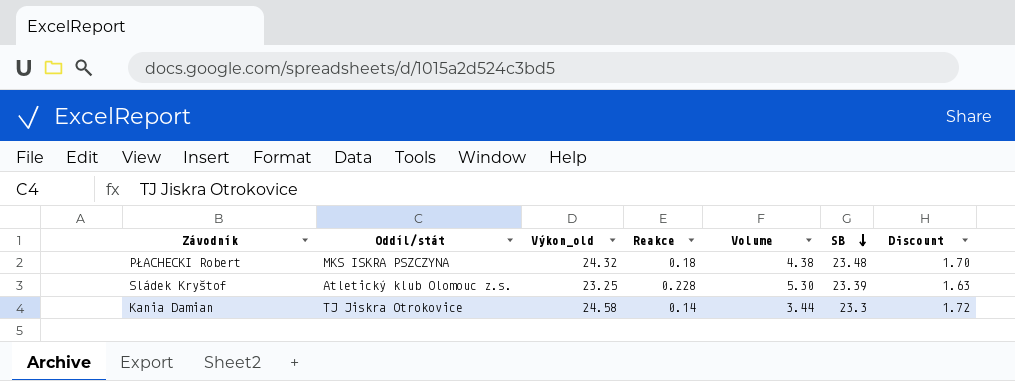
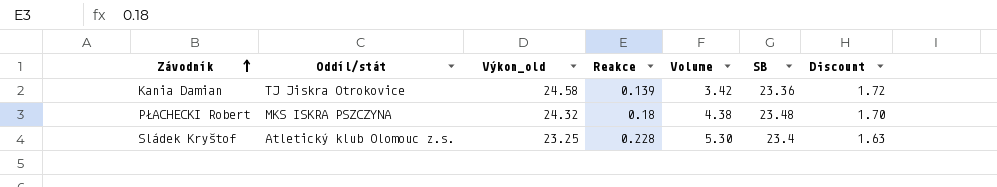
row order: SB descending -> Závodník ascending
Kania Damian | Reakce: 0.14 -> 0.139
Kania Damian | Volume: 3.44 -> 3.42
Kania Damian | SB: 23.3 -> 23.36
Sládek Kryštof | SB: 23.39 -> 23.4

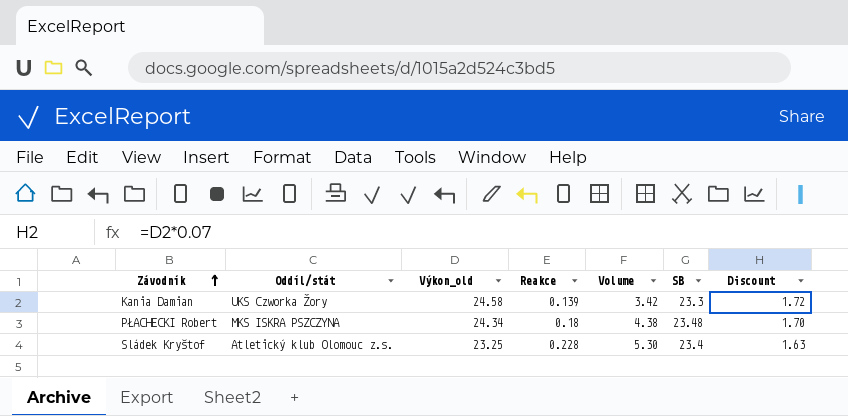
Kania Damian | Oddíl/stát: TJ Jiskra Otrokovice -> UKS Czworka Žory
Kania Damian | SB: 23.36 -> 23.3
PŁACHECKI Robert | Výkon_old: 24.32 -> 24.34

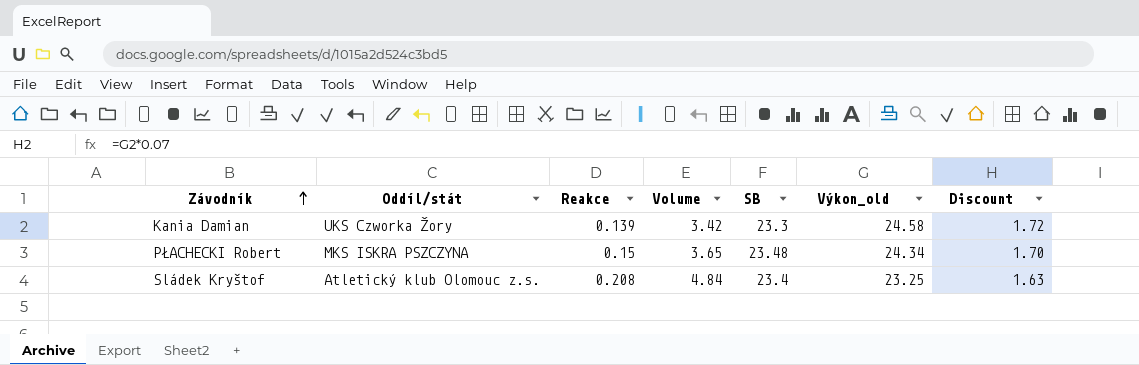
column Výkon_old | position: 3 -> 6
PŁACHECKI Robert | Reakce: 0.18 -> 0.15
PŁACHECKI Robert | Volume: 4.38 -> 3.65
Sládek Kryštof | Reakce: 0.228 -> 0.208
Sládek Kryštof | Volume: 5.30 -> 4.84

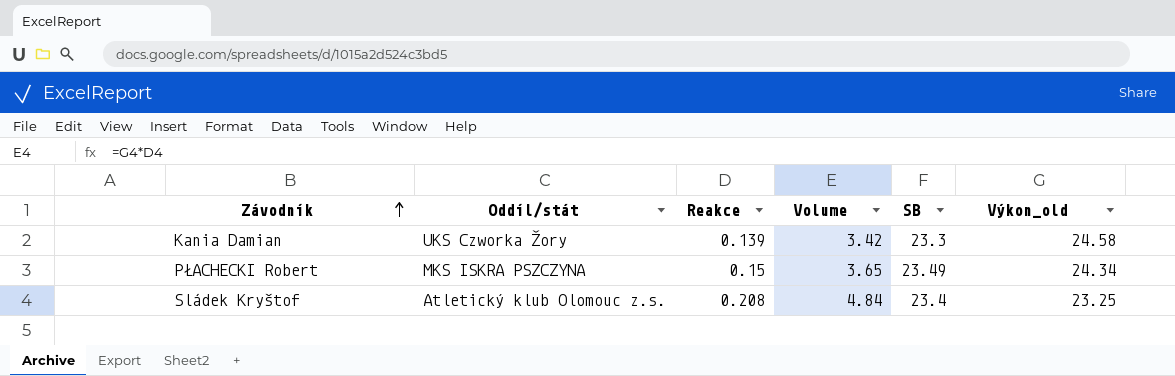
column Discount | formula: [Výkon_old] * 0.07 -> none
PŁACHECKI Robert | SB: 23.48 -> 23.49

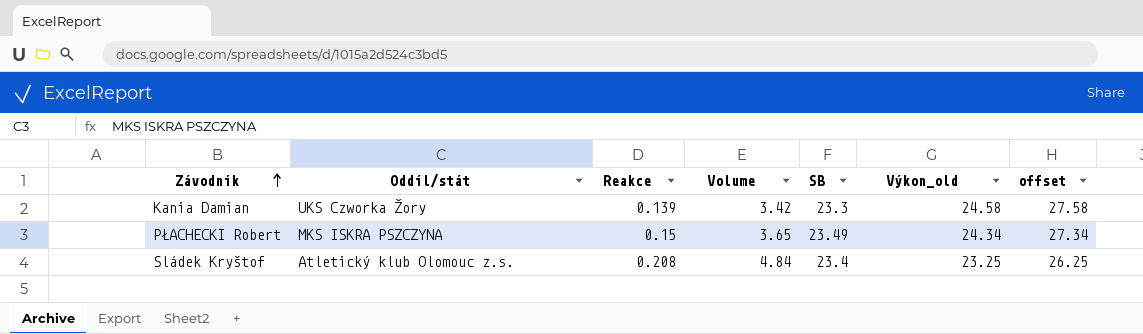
column offset | formula: none -> [Výkon_old] + 3

